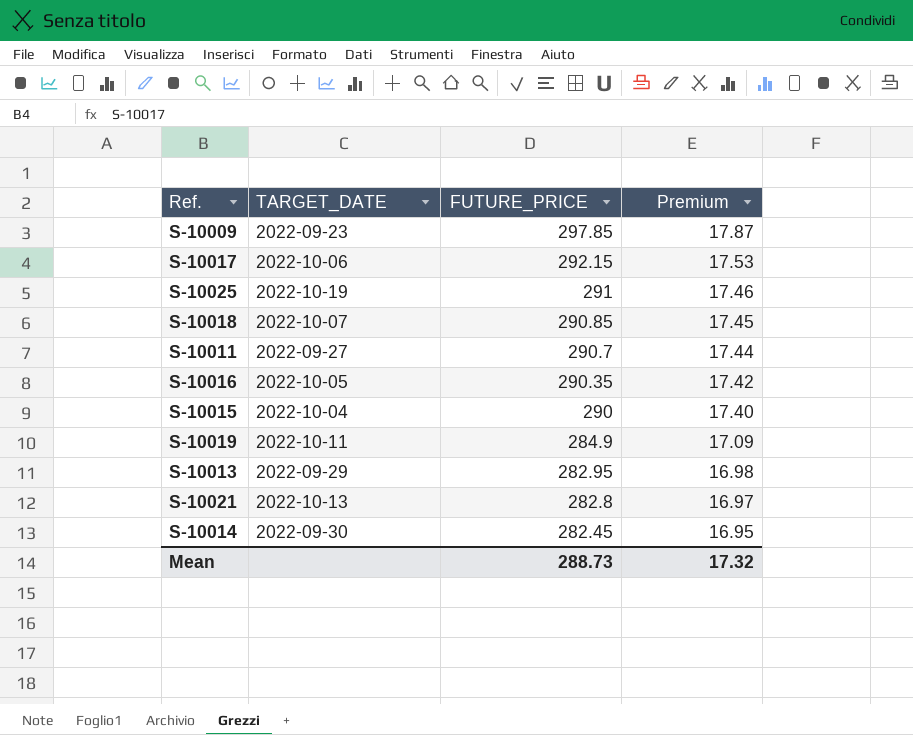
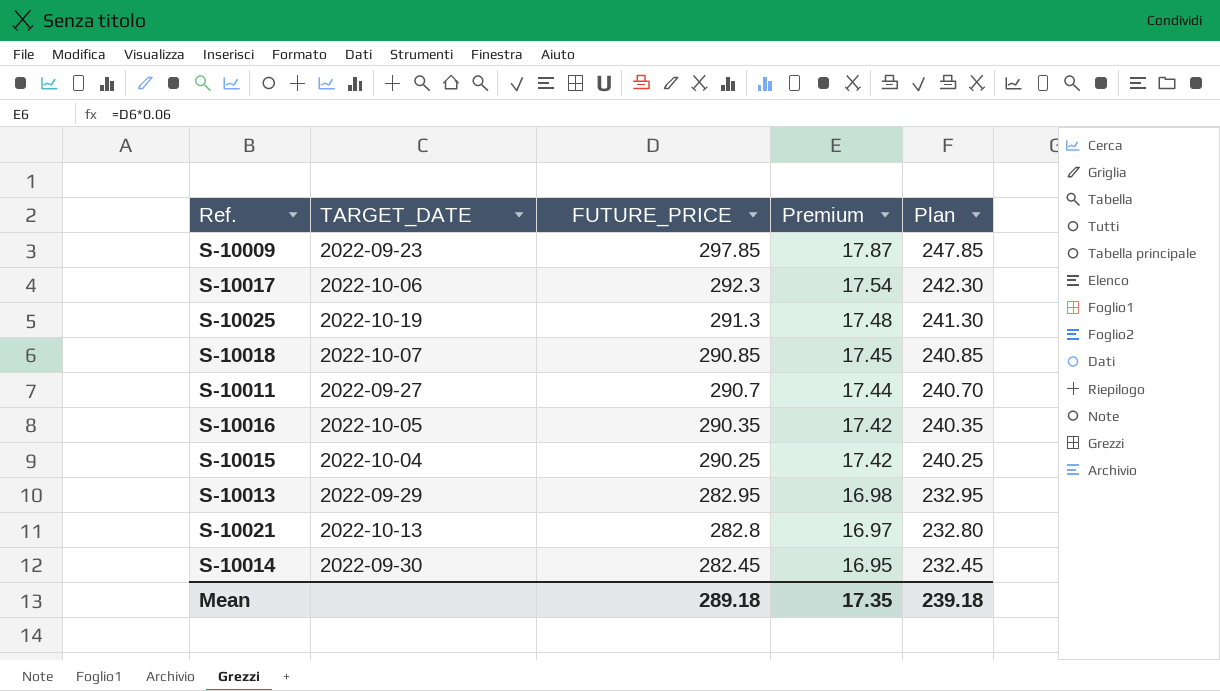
column Plan | formula: none -> [FUTURE_PRICE] - 50
row S-10019: 2022-10-11 | 284.9 | 17.09 -> none
S-10017 | FUTURE_PRICE: 292.15 -> 292.3
S-10017 | Premium: 17.53 -> 17.54
S-10025 | FUTURE_PRICE: 291 -> 291.3
S-10025 | Premium: 17.46 -> 17.48
S-10015 | FUTURE_PRICE: 290 -> 290.25
S-10015 | Premium: 17.40 -> 17.42
Mean | FUTURE_PRICE: 288.73 -> 289.18
Mean | Premium: 17.32 -> 17.35

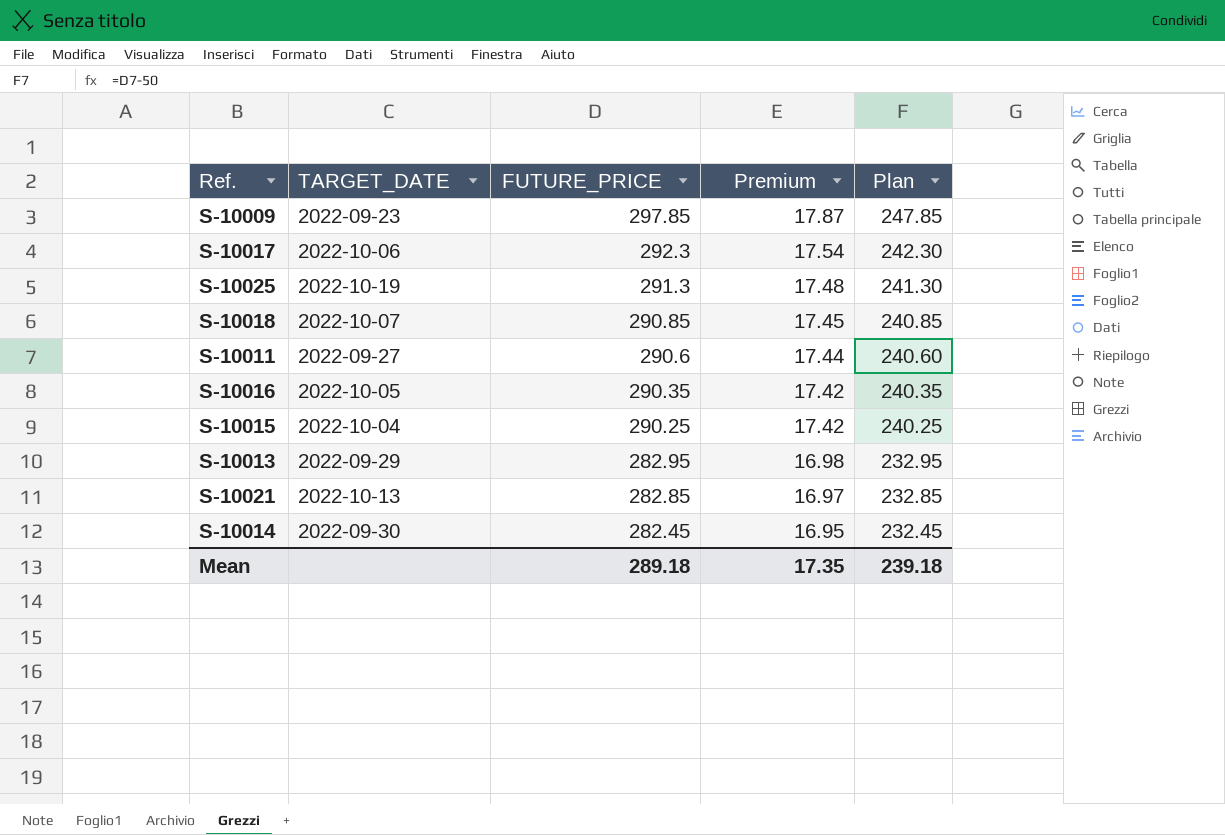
S-10011 | FUTURE_PRICE: 290.7 -> 290.6
S-10011 | Plan: 240.70 -> 240.60
S-10021 | FUTURE_PRICE: 282.8 -> 282.85
S-10021 | Plan: 232.80 -> 232.85

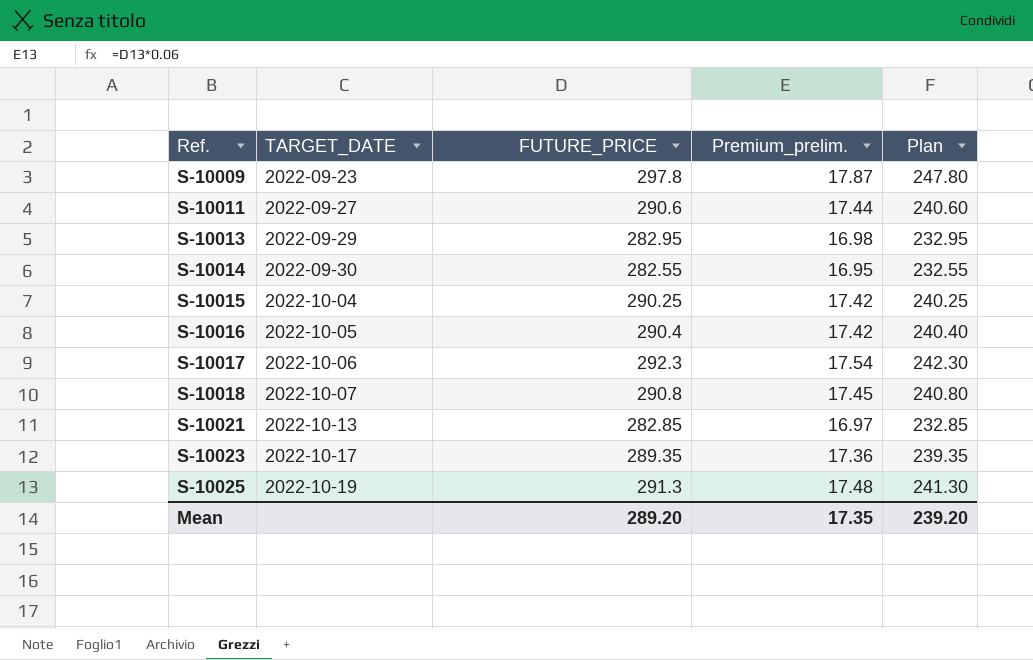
row order: FUTURE_PRICE descending -> Ref. ascending
column name: Premium -> Premium_prelim.
S-10009 | FUTURE_PRICE: 297.85 -> 297.8
S-10009 | Plan: 247.85 -> 247.80
S-10014 | FUTURE_PRICE: 282.45 -> 282.55
S-10014 | Plan: 232.45 -> 232.55
S-10016 | FUTURE_PRICE: 290.35 -> 290.4
S-10016 | Plan: 240.35 -> 240.40
S-10018 | FUTURE_PRICE: 290.85 -> 290.8
S-10018 | Plan: 240.85 -> 240.80
row S-10023: none -> 2022-10-17 | 289.35 | 17.36 | 239.35
Mean | FUTURE_PRICE: 289.18 -> 289.20
Mean | Plan: 239.18 -> 239.20

